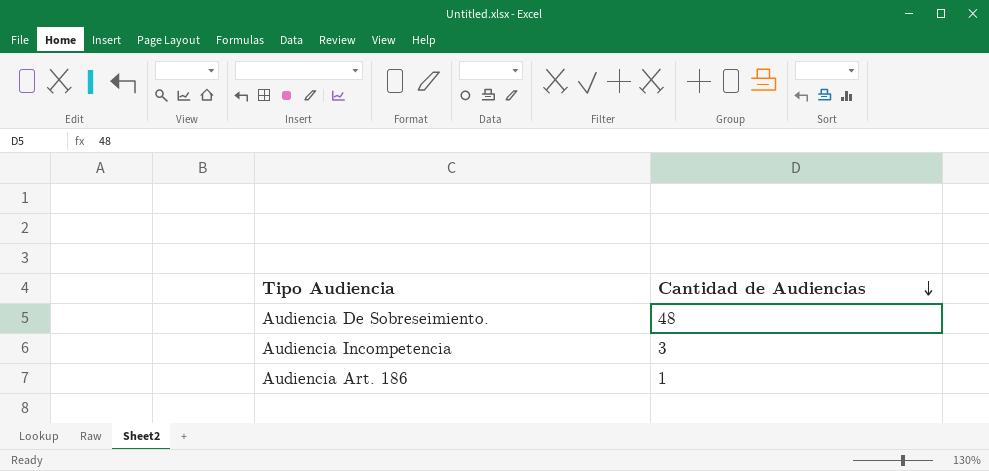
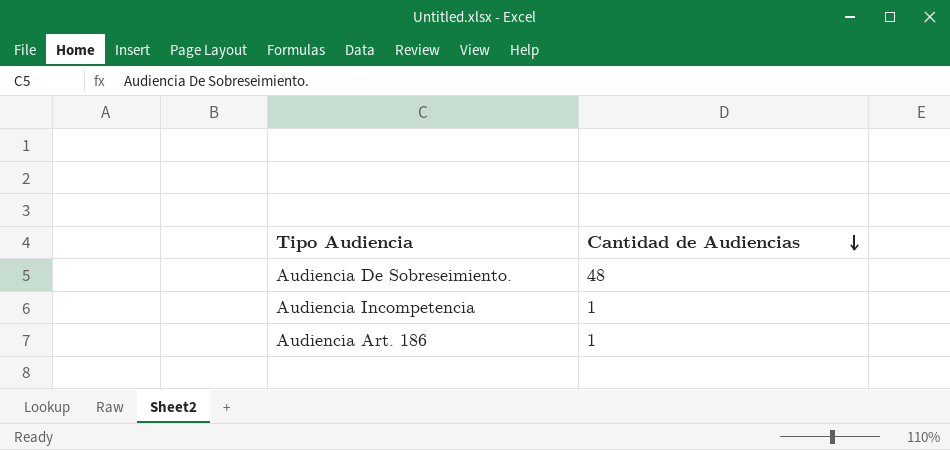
Audiencia Incompetencia | Cantidad de Audiencias: 3 -> 1

